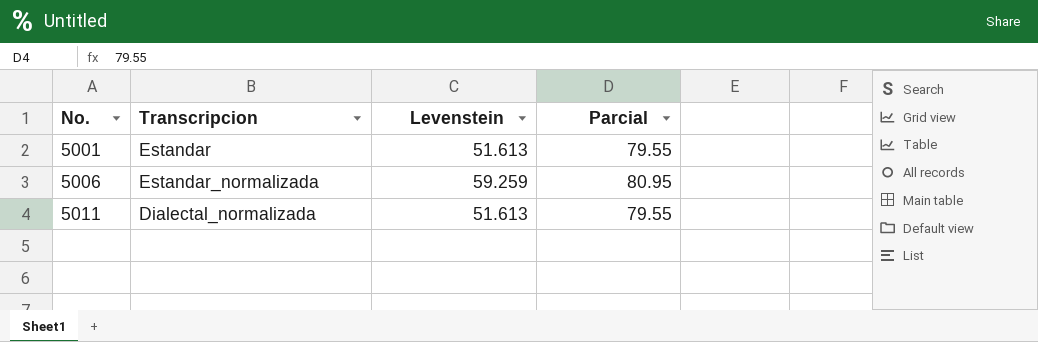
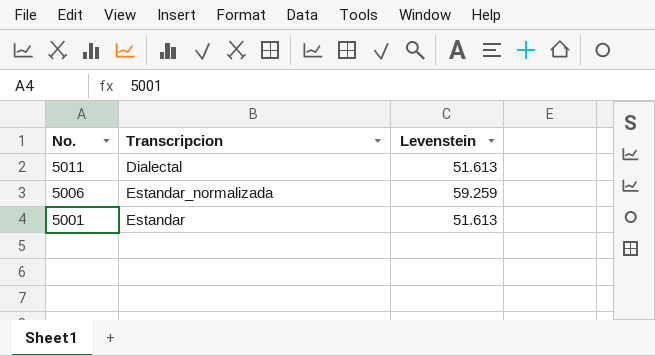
row order: No. ascending -> No. descending
column Parcial | position: 4 -> none
5011 | Transcripcion: Dialectal_normalizada -> Dialectal

